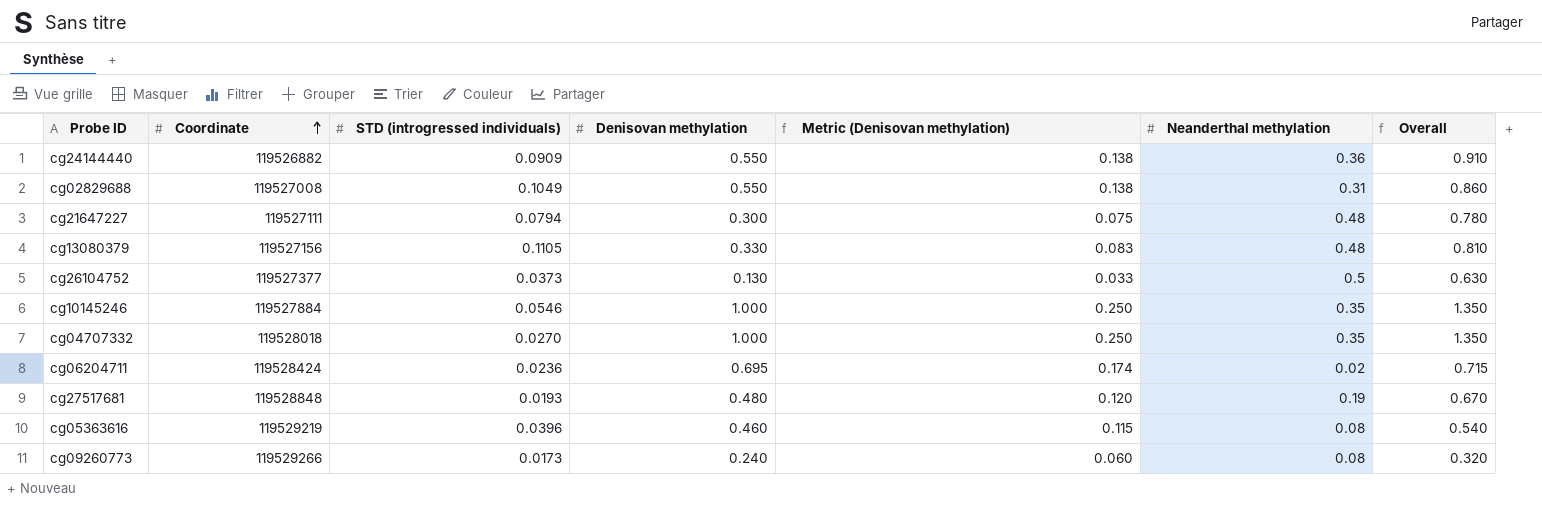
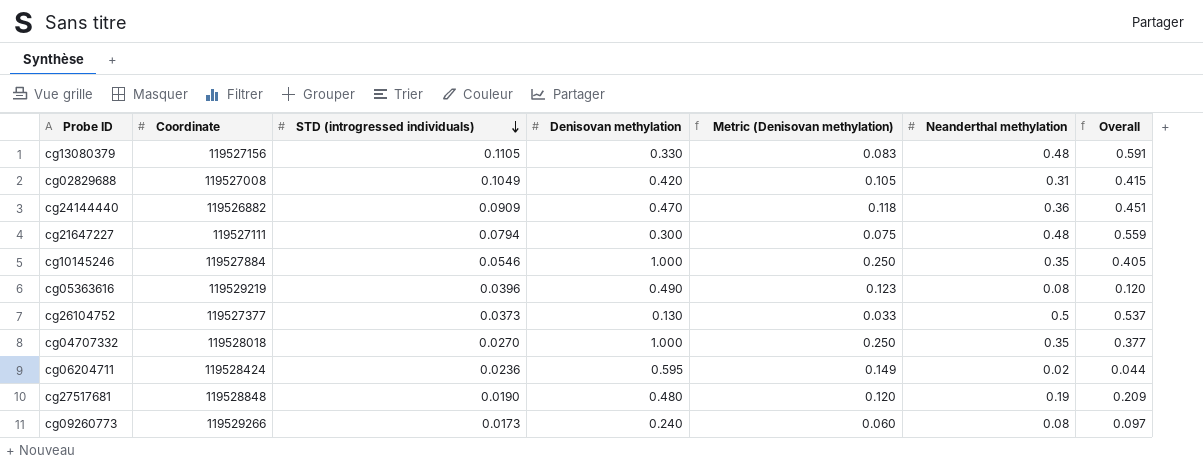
row order: Coordinate ascending -> STD (introgressed individuals) descending
column Overall | formula: [Denisovan methylation] + [Neanderthal methylation] -> [STD (introgressed individuals)] + [Neanderthal methylation]
cg02829688 | Denisovan methylation: 0.550 -> 0.420
cg02829688 | Metric (Denisovan methylation): 0.138 -> 0.105
cg24144440 | Denisovan methylation: 0.550 -> 0.470
cg24144440 | Metric (Denisovan methylation): 0.138 -> 0.118
cg05363616 | Denisovan methylation: 0.460 -> 0.490
cg05363616 | Metric (Denisovan methylation): 0.115 -> 0.123
cg06204711 | Denisovan methylation: 0.695 -> 0.595
cg06204711 | Metric (Denisovan methylation): 0.174 -> 0.149
cg27517681 | STD (introgressed individuals): 0.0193 -> 0.0190

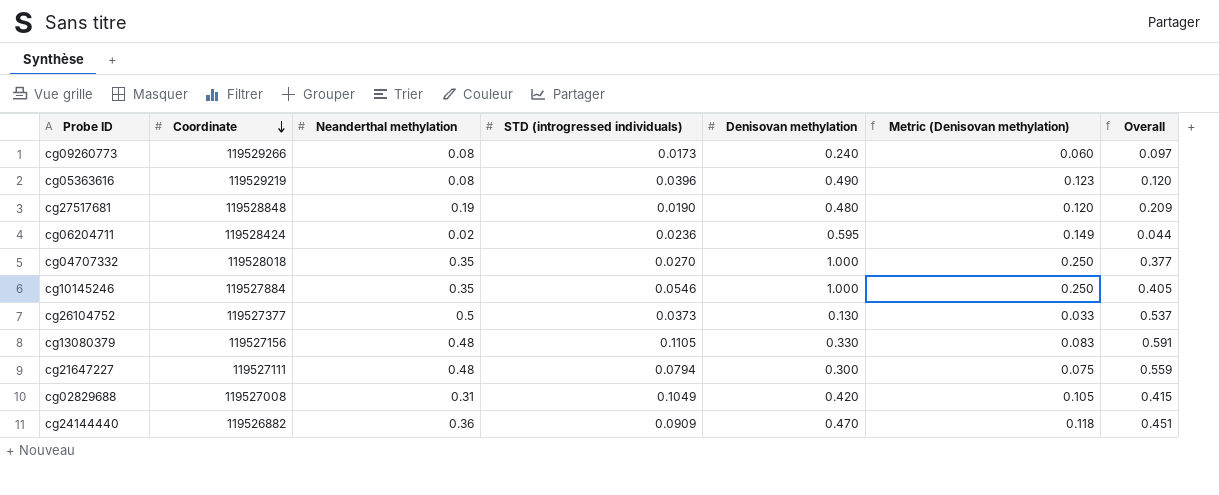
row order: STD (introgressed individuals) descending -> Coordinate descending
column Neanderthal methylation | position: 6 -> 3

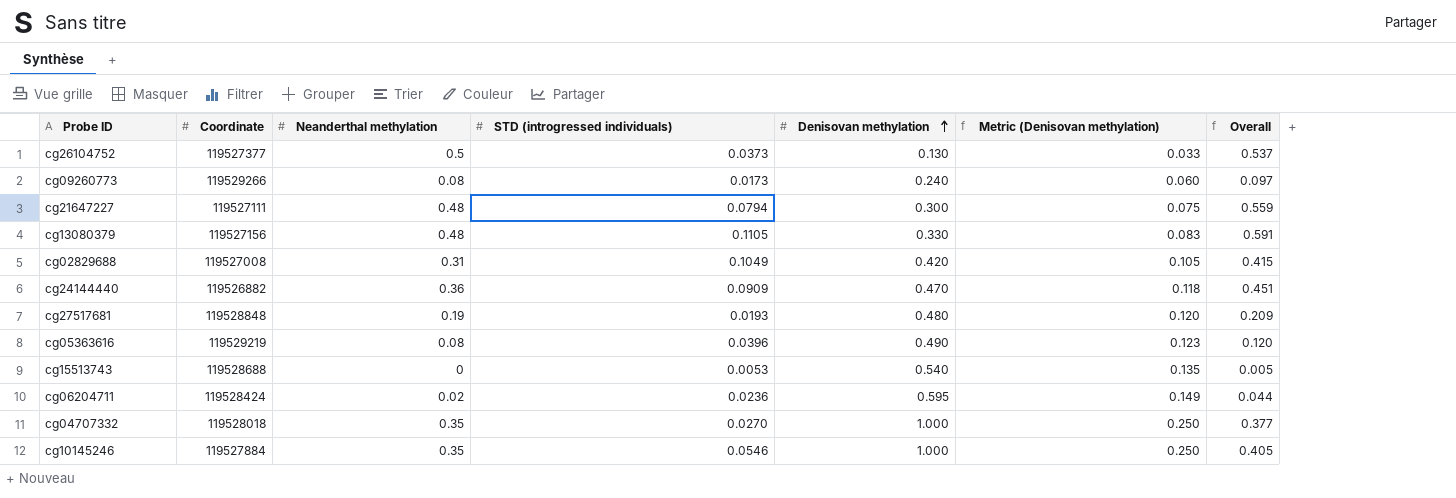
row order: Coordinate descending -> Denisovan methylation ascending
cg27517681 | STD (introgressed individuals): 0.0190 -> 0.0193
row cg15513743: none -> 119528688 | 0 | 0.0053 | 0.540 | 0.135 | 0.005

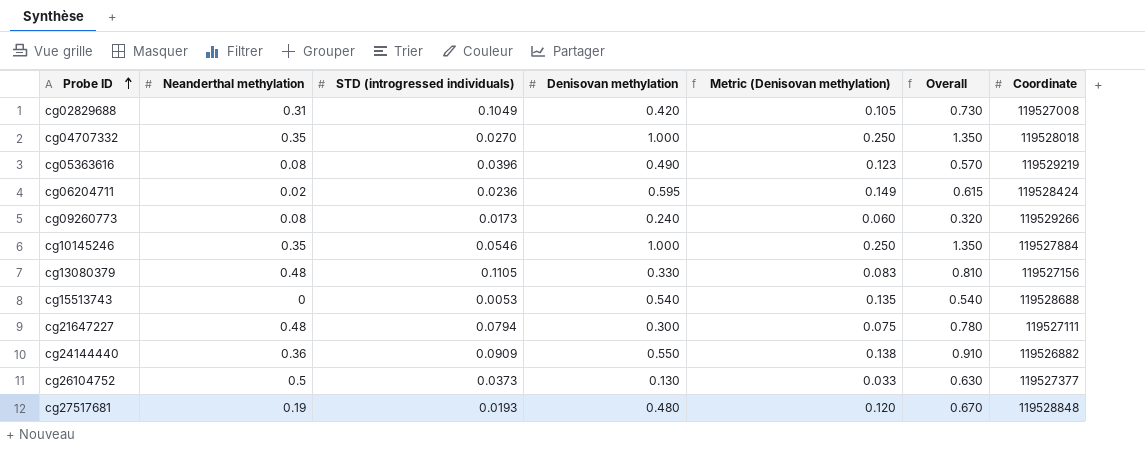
row order: Denisovan methylation ascending -> Probe ID ascending
column Overall | formula: [Neanderthal methylation] + [STD (introgressed individuals)] -> [Neanderthal methylation] + [Denisovan methylation]
column Coordinate | position: 2 -> 7
cg24144440 | Denisovan methylation: 0.470 -> 0.550
cg24144440 | Metric (Denisovan methylation): 0.118 -> 0.138

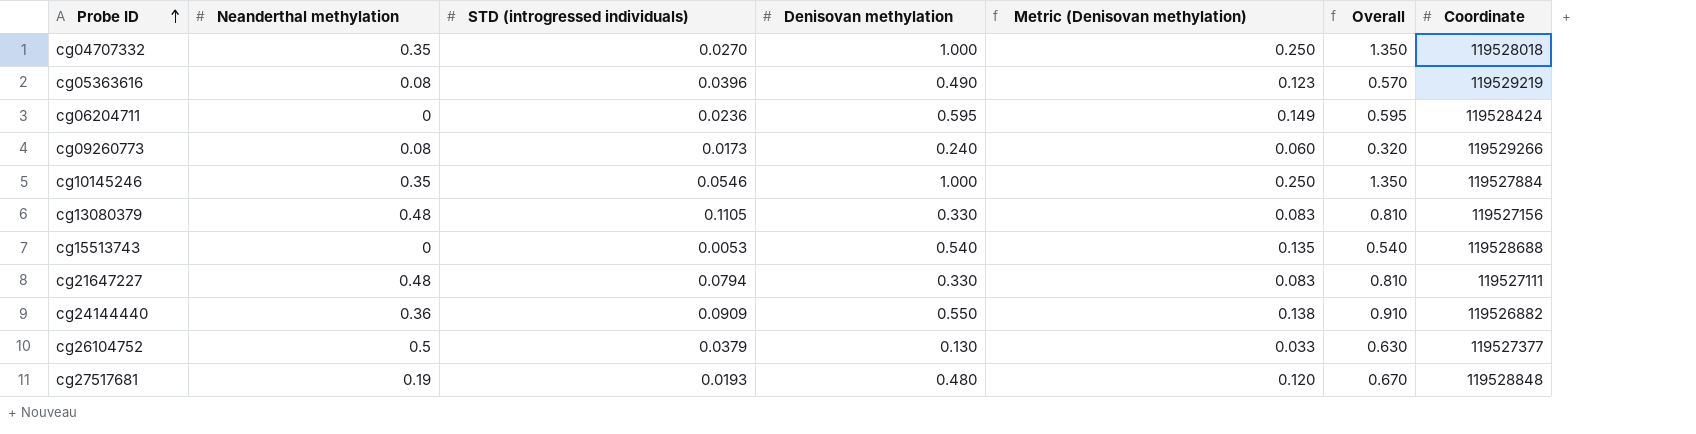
row cg02829688: 0.31 | 0.1049 | 0.420 | 0.105 | 0.730 | 119527008 -> none
cg06204711 | Neanderthal methylation: 0.02 -> 0
cg06204711 | Overall: 0.615 -> 0.595
cg21647227 | Denisovan methylation: 0.300 -> 0.330
cg21647227 | Metric (Denisovan methylation): 0.075 -> 0.083
cg21647227 | Overall: 0.780 -> 0.810
cg26104752 | STD (introgressed individuals): 0.0373 -> 0.0379

